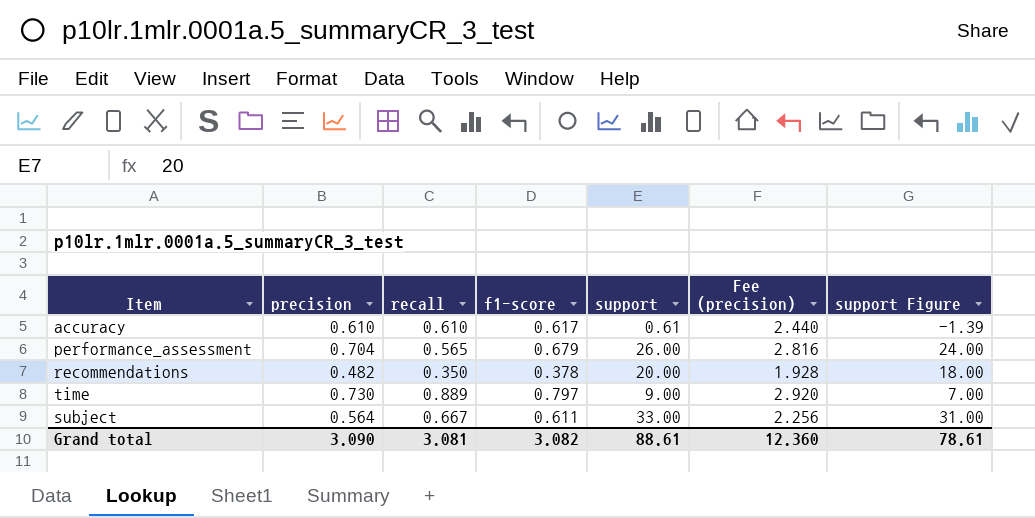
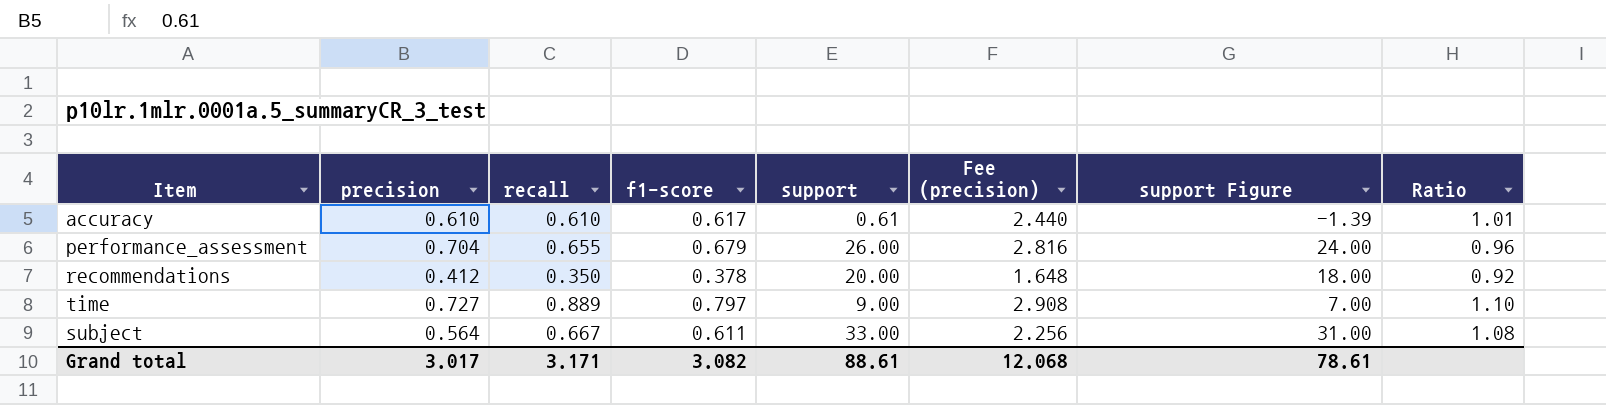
column Ratio | formula: none -> [f1-score] / [precision]
performance_assessment | recall: 0.565 -> 0.655
recommendations | precision: 0.482 -> 0.412
recommendations | Fee (precision): 1.928 -> 1.648
time | precision: 0.730 -> 0.727
time | Fee (precision): 2.920 -> 2.908
Grand total | precision: 3.090 -> 3.017
Grand total | recall: 3.081 -> 3.171
Grand total | Fee (precision): 12.360 -> 12.068

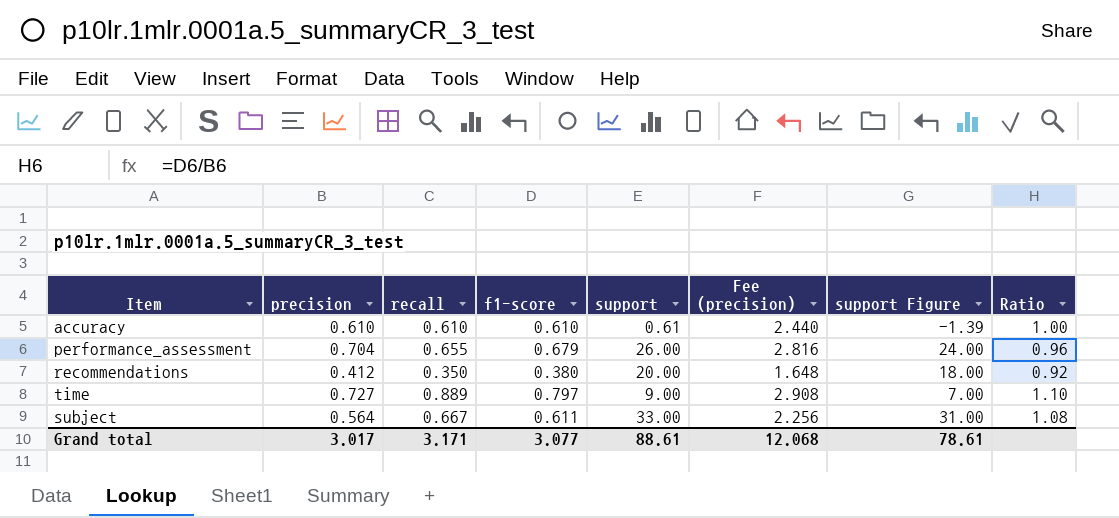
accuracy | f1-score: 0.617 -> 0.610
accuracy | Ratio: 1.01 -> 1.00
recommendations | f1-score: 0.378 -> 0.380
Grand total | f1-score: 3.082 -> 3.077

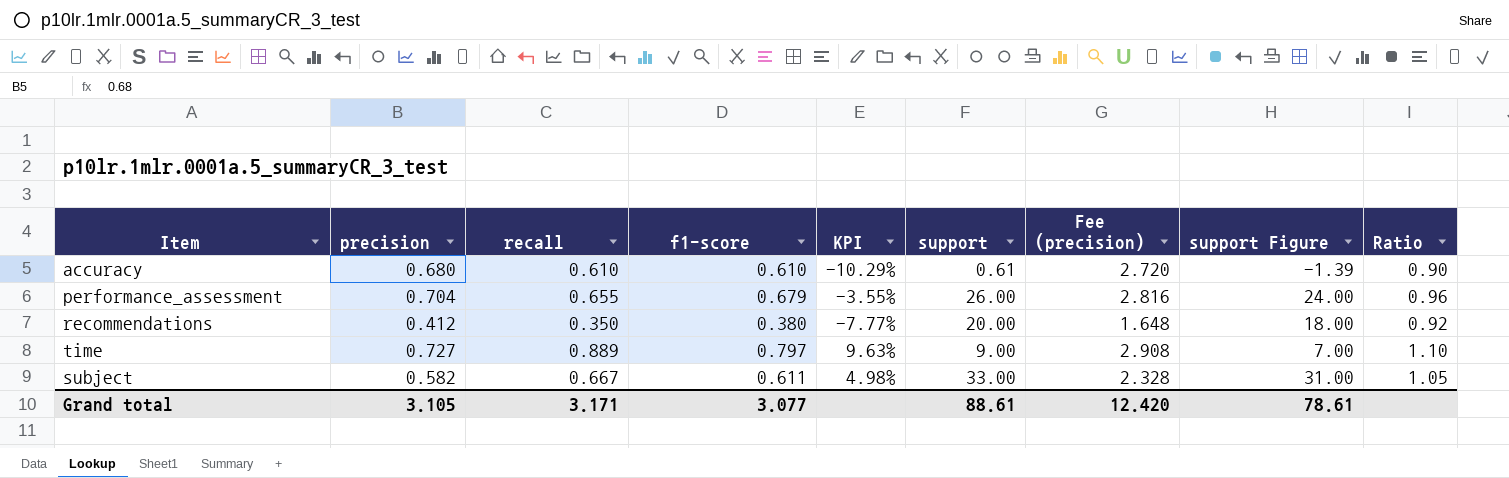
column KPI | formula: none -> ([f1-score] - [precision]) / [precision]
accuracy | precision: 0.610 -> 0.680
accuracy | Fee (precision): 2.440 -> 2.720
accuracy | Ratio: 1.00 -> 0.90
subject | precision: 0.564 -> 0.582
subject | Fee (precision): 2.256 -> 2.328
subject | Ratio: 1.08 -> 1.05
Grand total | precision: 3.017 -> 3.105
Grand total | Fee (precision): 12.068 -> 12.420

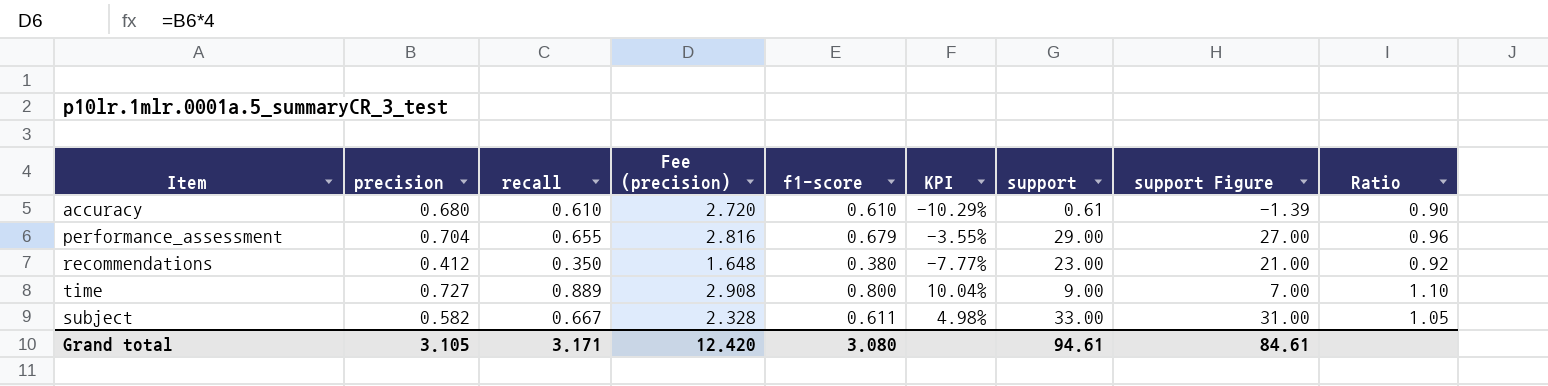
column Fee (precision) | position: 7 -> 4
performance_assessment | support: 26.00 -> 29.00
performance_assessment | support Figure: 24.00 -> 27.00
recommendations | support: 20.00 -> 23.00
recommendations | support Figure: 18.00 -> 21.00
time | f1-score: 0.797 -> 0.800
time | KPI: 9.63% -> 10.04%
Grand total | f1-score: 3.077 -> 3.080
Grand total | support: 88.61 -> 94.61
Grand total | support Figure: 78.61 -> 84.61

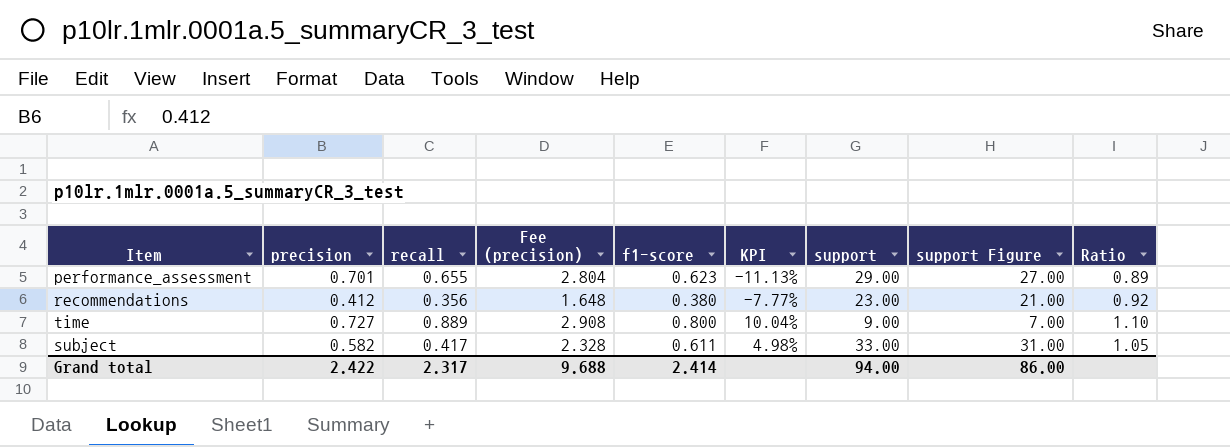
row accuracy: 0.680 | 0.610 | 2.720 | 0.610 | -10.29% | 0.61 | -1.39 | 0.90 -> none
performance_assessment | precision: 0.704 -> 0.701
performance_assessment | Fee (precision): 2.816 -> 2.804
performance_assessment | f1-score: 0.679 -> 0.623
performance_assessment | KPI: -3.55% -> -11.13%
performance_assessment | Ratio: 0.96 -> 0.89
recommendations | recall: 0.350 -> 0.356
subject | recall: 0.667 -> 0.417
Grand total | precision: 3.105 -> 2.422
Grand total | recall: 3.171 -> 2.317
Grand total | Fee (precision): 12.420 -> 9.688
Grand total | f1-score: 3.080 -> 2.414
Grand total | support: 94.61 -> 94.00
Grand total | support Figure: 84.61 -> 86.00

